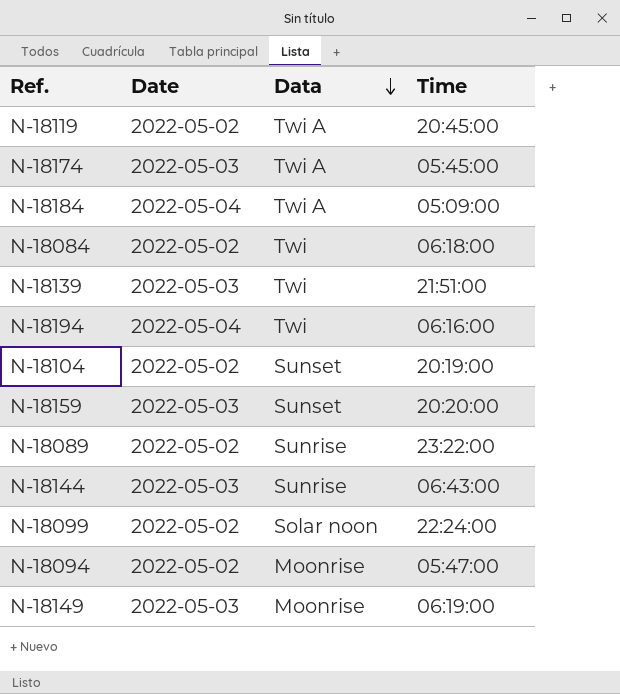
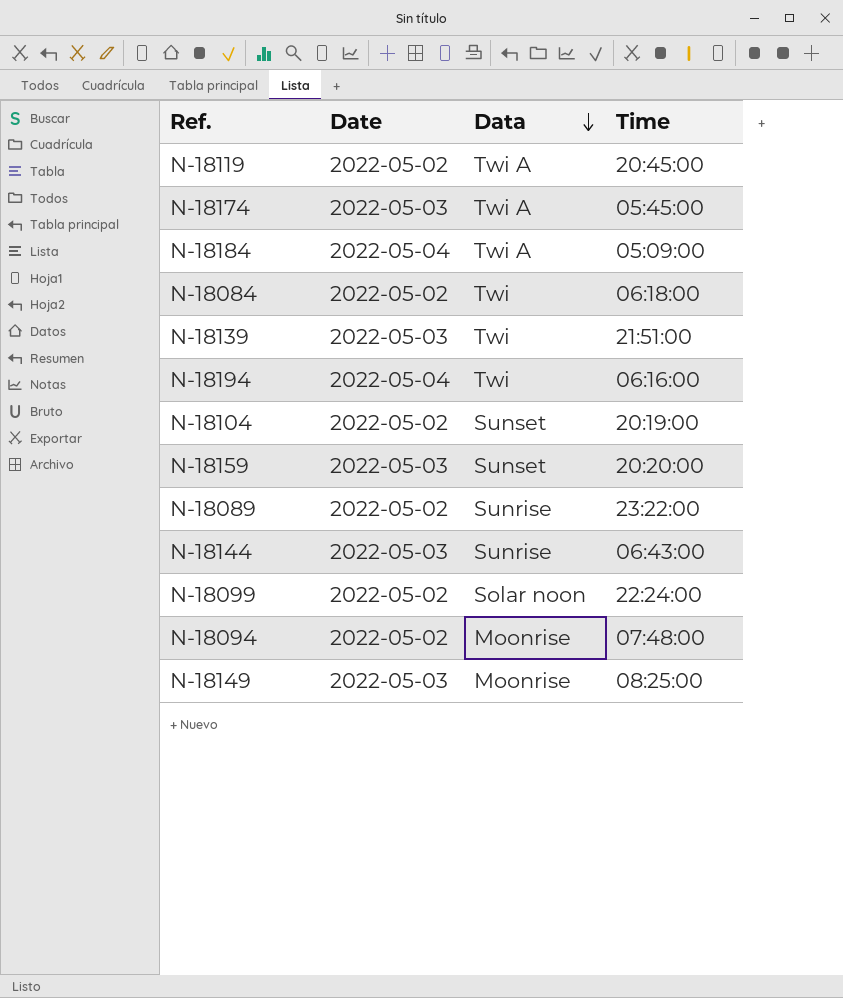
N-18094 | Time: 05:47:00 -> 07:48:00
N-18149 | Time: 06:19:00 -> 08:25:00

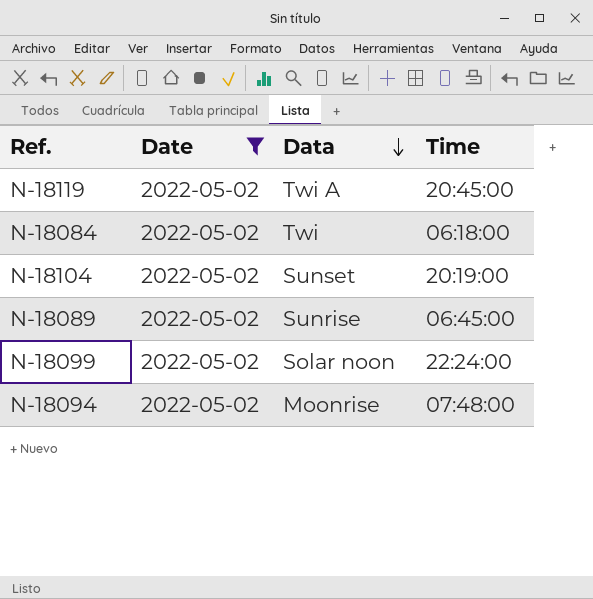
filter: none -> Date = 2022-05-02
N-18089 | Time: 23:22:00 -> 06:45:00

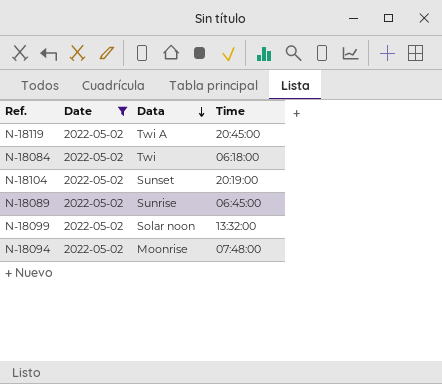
N-18099 | Time: 22:24:00 -> 13:32:00

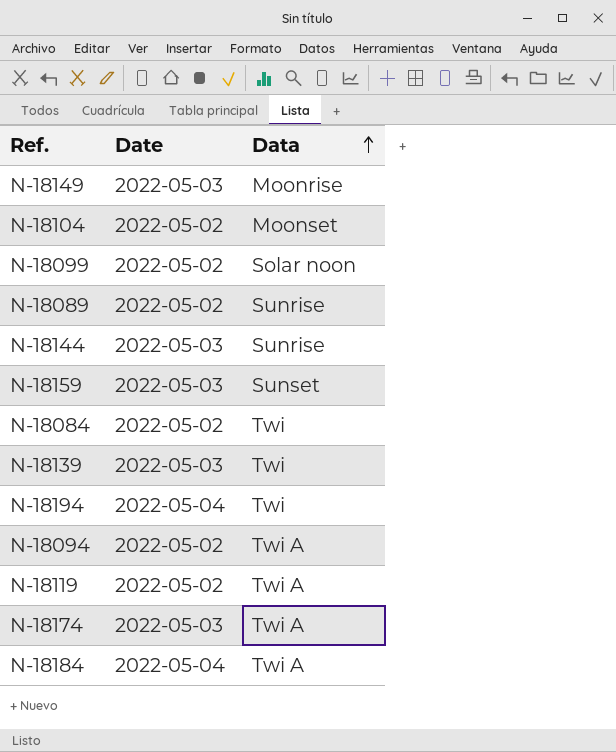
filter: Date = 2022-05-02 -> none
row order: Data descending -> Data ascending
column Time | position: 4 -> none
N-18104 | Data: Sunset -> Moonset
N-18094 | Data: Moonrise -> Twi A

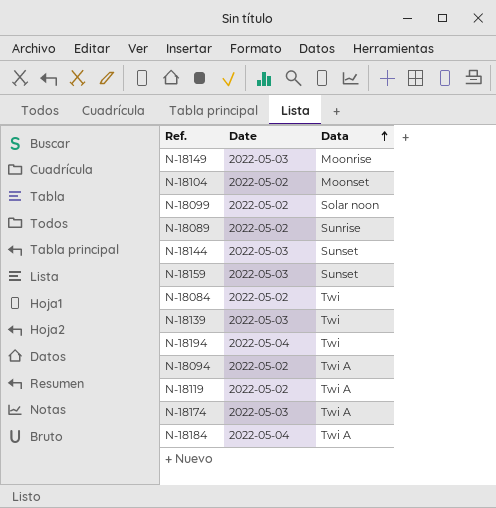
N-18144 | Data: Sunrise -> Sunset

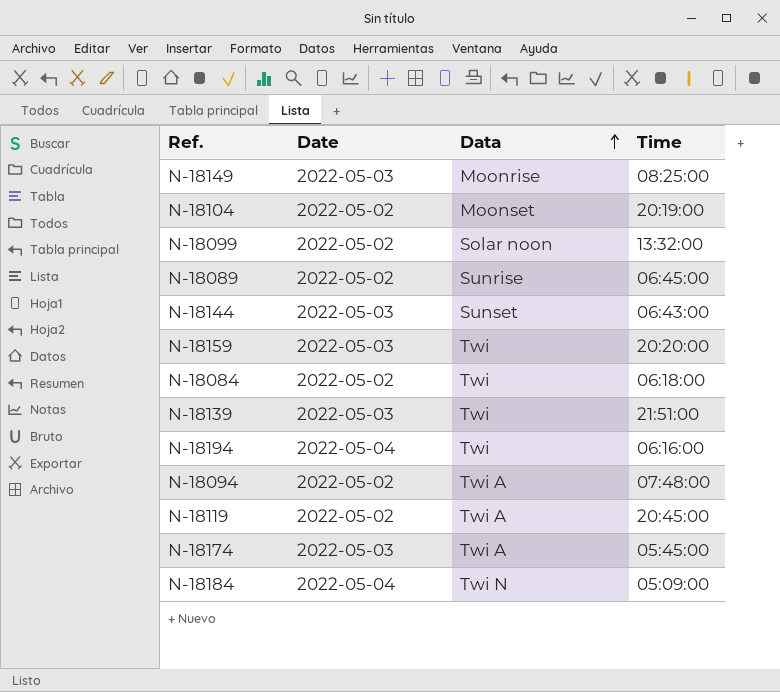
column Time | position: none -> 4
N-18159 | Data: Sunset -> Twi
N-18184 | Data: Twi A -> Twi N

